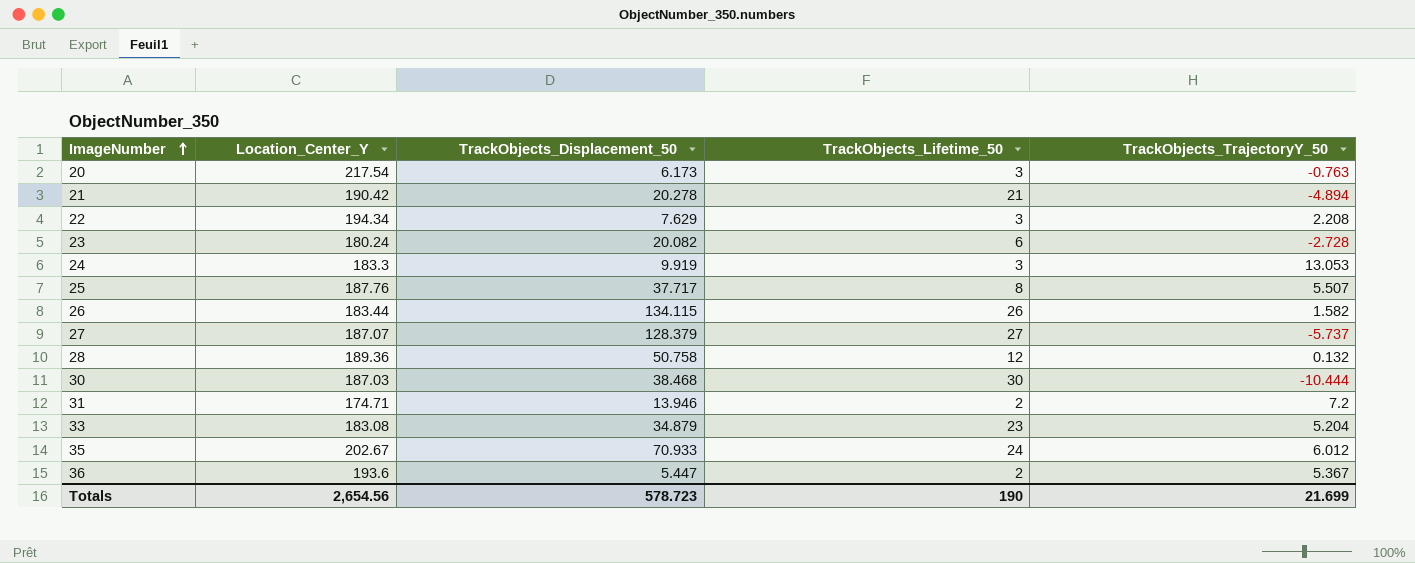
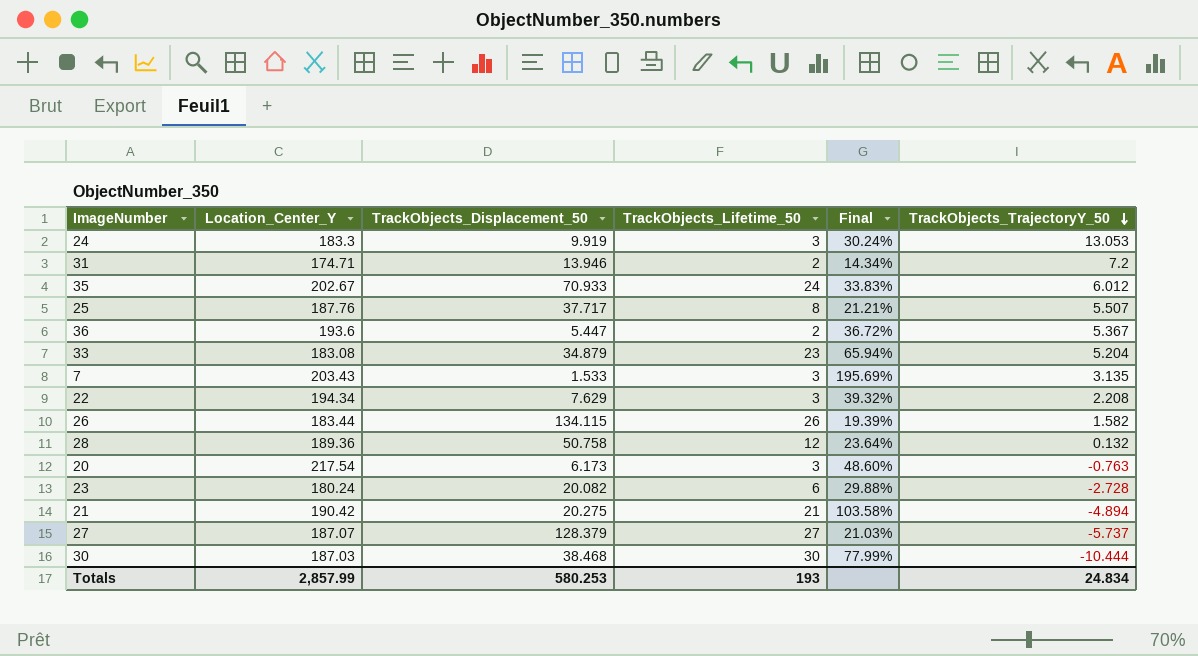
row order: ImageNumber ascending -> TrackObjects_TrajectoryY_50 descending
column Final | formula: none -> [TrackObjects_Lifetime_50] / [TrackObjects_Displacement_50]
row 7: none -> 203.43 | 1.533 | 3 | 195.69% | 3.135
21 | TrackObjects_Displacement_50: 20.278 -> 20.275
Totals | Location_Center_Y: 2,654.56 -> 2,857.99
Totals | TrackObjects_Displacement_50: 578.723 -> 580.253
Totals | TrackObjects_Lifetime_50: 190 -> 193
Totals | TrackObjects_TrajectoryY_50: 21.699 -> 24.834

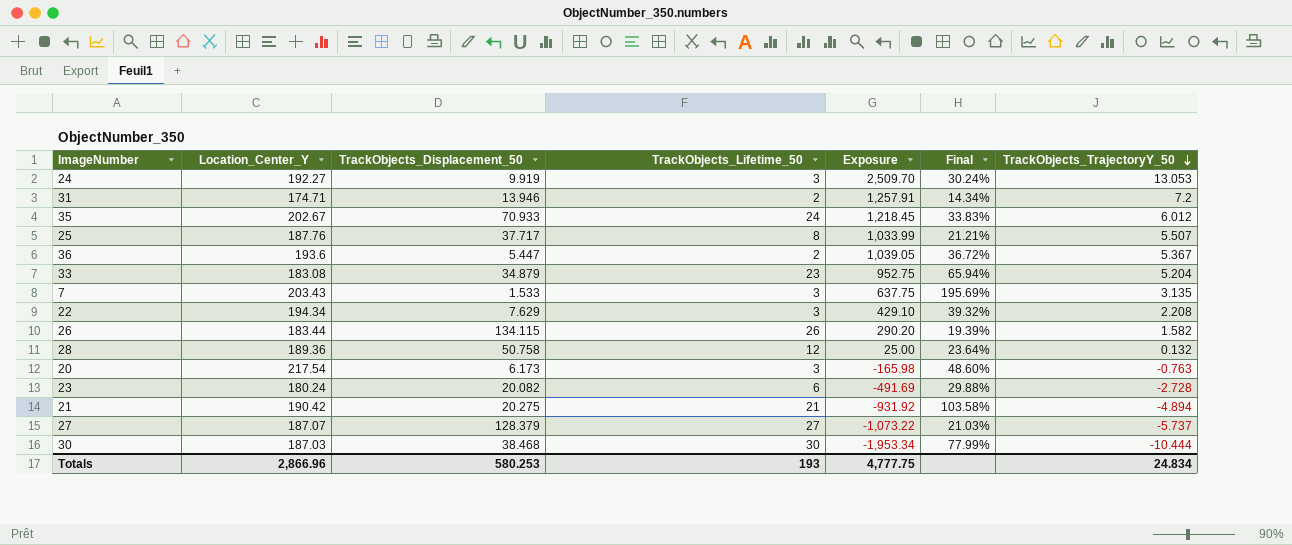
column Exposure | formula: none -> [Location_Center_Y] * [TrackObjects_TrajectoryY_50]
24 | Location_Center_Y: 183.3 -> 192.27
Totals | Location_Center_Y: 2,857.99 -> 2,866.96

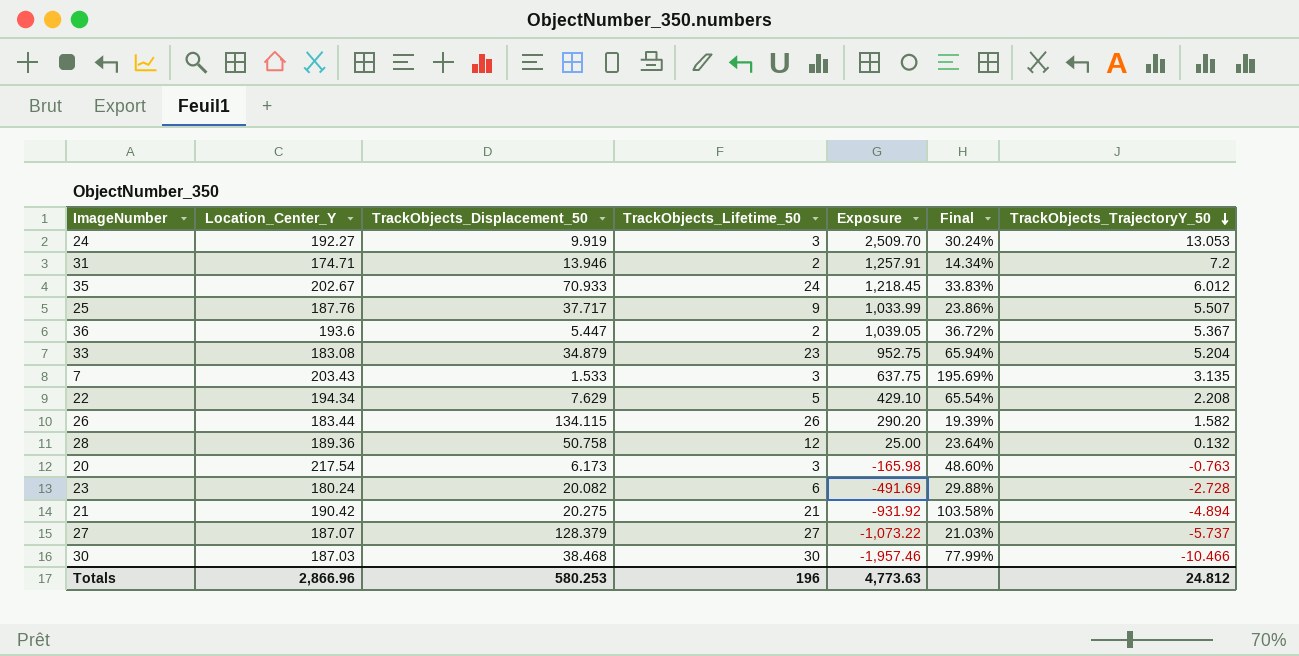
25 | TrackObjects_Lifetime_50: 8 -> 9
25 | Final: 21.21% -> 23.86%
22 | TrackObjects_Lifetime_50: 3 -> 5
22 | Final: 39.32% -> 65.54%
30 | Exposure: -1,953.34 -> -1,957.46
30 | TrackObjects_TrajectoryY_50: -10.444 -> -10.466
Totals | TrackObjects_Lifetime_50: 193 -> 196
Totals | Exposure: 4,777.75 -> 4,773.63
Totals | TrackObjects_TrajectoryY_50: 24.834 -> 24.812

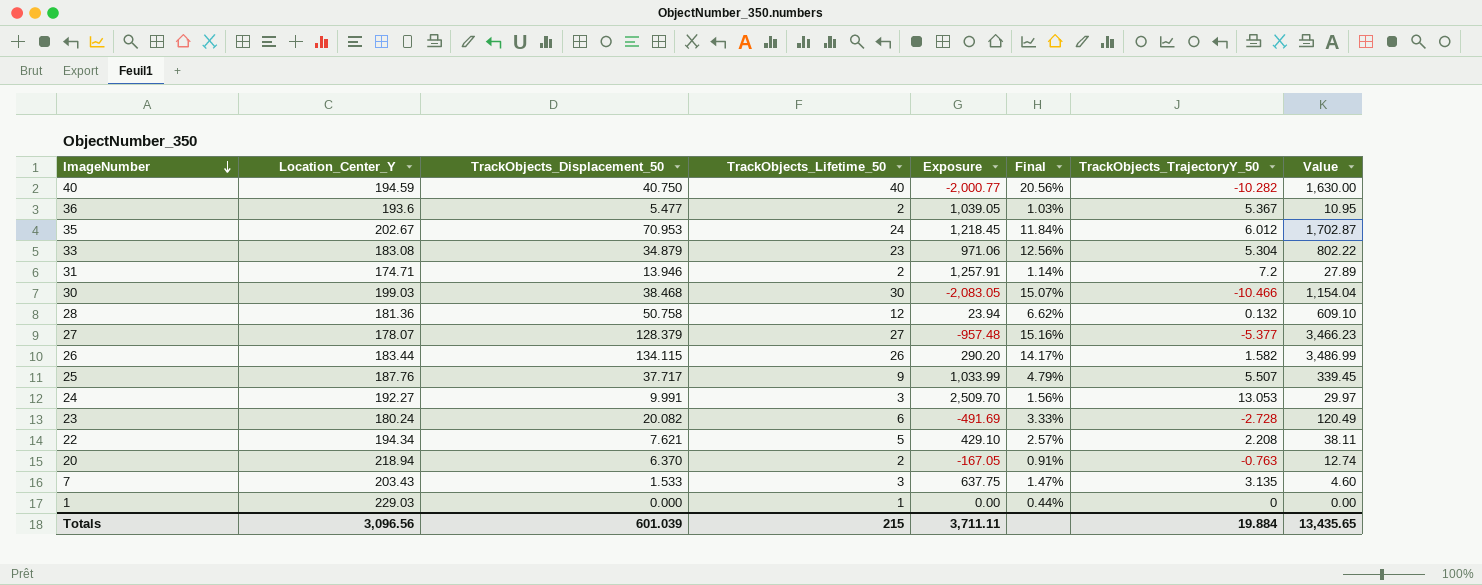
row order: TrackObjects_TrajectoryY_50 descending -> ImageNumber descending
column Final | formula: [TrackObjects_Lifetime_50] / [TrackObjects_Displacement_50] -> [TrackObjects_Lifetime_50] / [Location_Center_Y]
column Value | formula: none -> [TrackObjects_Displacement_50] * [TrackObjects_Lifetime_50]
row 21: 190.42 | 20.275 | 21 | -931.92 | 103.58% | -4.894 -> none
row 40: none -> 194.59 | 40.750 | 40 | -2,000.77 | 20.56% | -10.282 | 1,630.00
36 | TrackObjects_Displacement_50: 5.447 -> 5.477
35 | TrackObjects_Displacement_50: 70.933 -> 70.953
33 | Exposure: 952.75 -> 971.06
33 | TrackObjects_TrajectoryY_50: 5.204 -> 5.304
30 | Location_Center_Y: 187.03 -> 199.03
30 | Exposure: -1,957.46 -> -2,083.05
28 | Location_Center_Y: 189.36 -> 181.36
28 | Exposure: 25.00 -> 23.94
27 | Location_Center_Y: 187.07 -> 178.07
27 | Exposure: -1,073.22 -> -957.48
27 | TrackObjects_TrajectoryY_50: -5.737 -> -5.377
24 | TrackObjects_Displacement_50: 9.919 -> 9.991
22 | TrackObjects_Displacement_50: 7.629 -> 7.621
20 | Location_Center_Y: 217.54 -> 218.94
20 | TrackObjects_Displacement_50: 6.173 -> 6.370
20 | TrackObjects_Lifetime_50: 3 -> 2
20 | Exposure: -165.98 -> -167.05
row 1: none -> 229.03 | 0.000 | 1 | 0.00 | 0.44% | 0 | 0.00
Totals | Location_Center_Y: 2,866.96 -> 3,096.56
Totals | TrackObjects_Displacement_50: 580.253 -> 601.039
Totals | TrackObjects_Lifetime_50: 196 -> 215
Totals | Exposure: 4,773.63 -> 3,711.11
Totals | TrackObjects_TrajectoryY_50: 24.812 -> 19.884

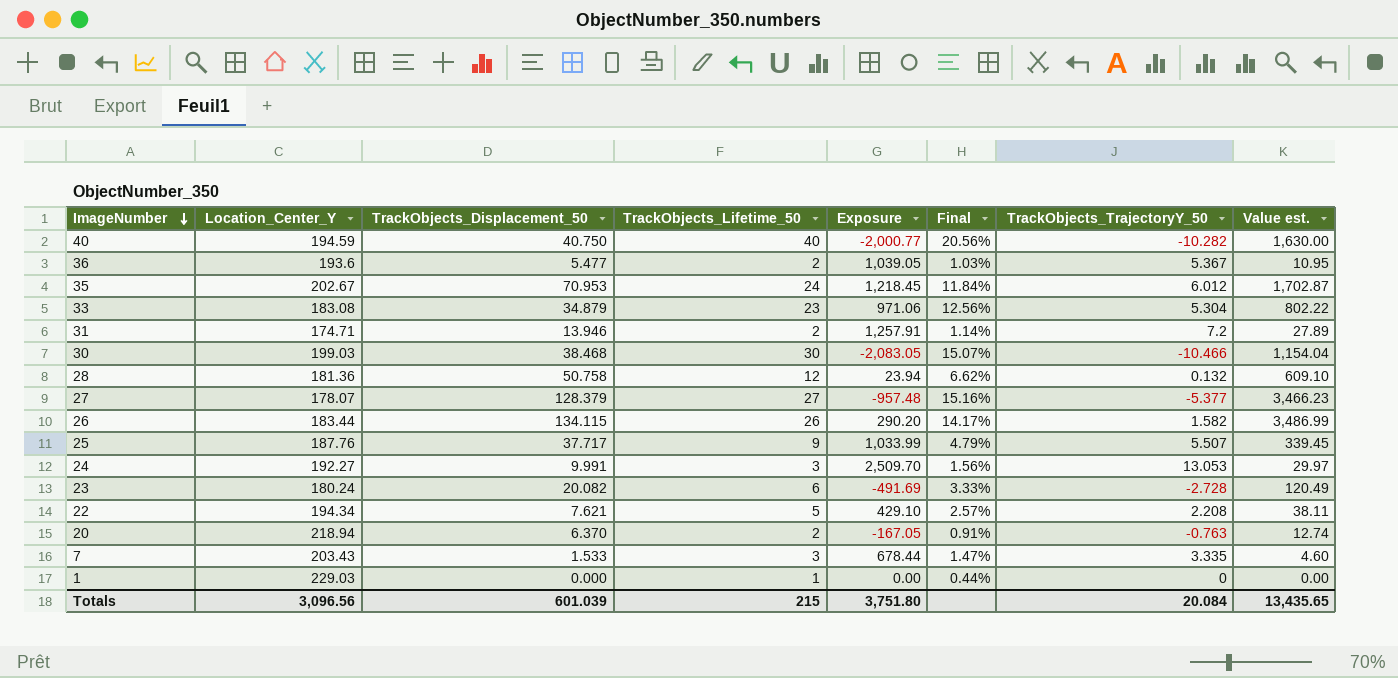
column name: Value -> Value est.
7 | Exposure: 637.75 -> 678.44
7 | TrackObjects_TrajectoryY_50: 3.135 -> 3.335
Totals | Exposure: 3,711.11 -> 3,751.80
Totals | TrackObjects_TrajectoryY_50: 19.884 -> 20.084

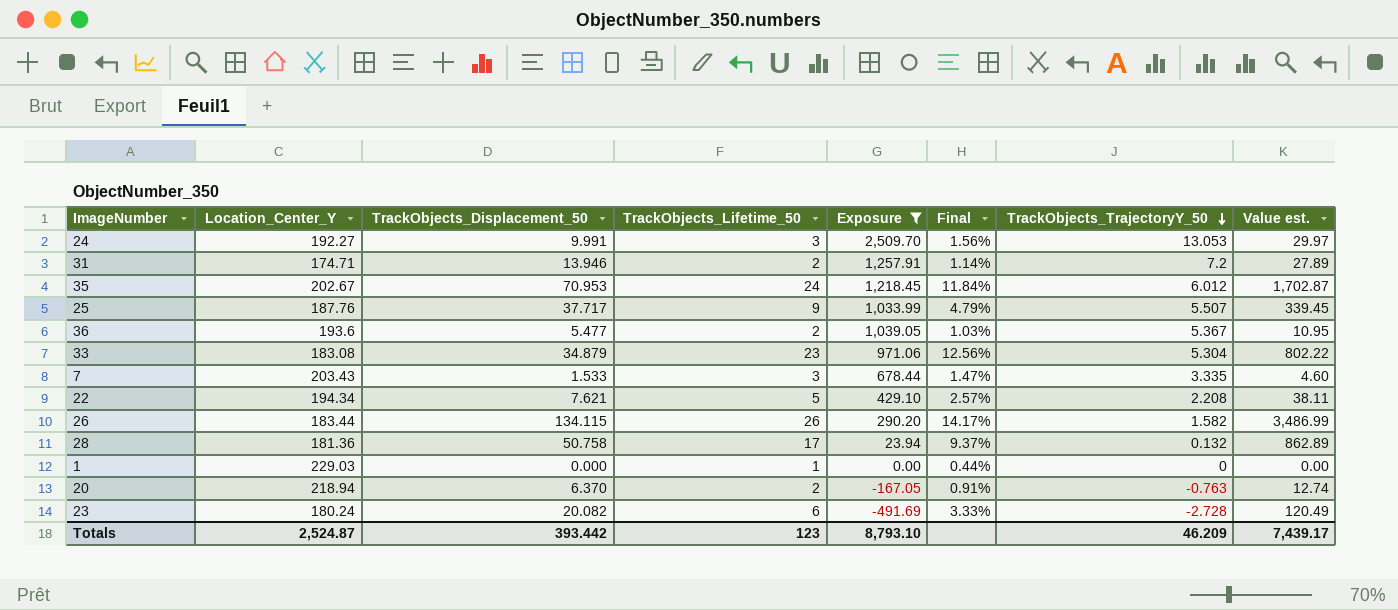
filter: none -> Exposure >= -491.69
row order: ImageNumber descending -> TrackObjects_TrajectoryY_50 descending
28 | TrackObjects_Lifetime_50: 12 -> 17
28 | Final: 6.62% -> 9.37%
28 | Value est.: 609.10 -> 862.89
Totals | Location_Center_Y: 3,096.56 -> 2,524.87
Totals | TrackObjects_Displacement_50: 601.039 -> 393.442
Totals | TrackObjects_Lifetime_50: 215 -> 123
Totals | Exposure: 3,751.80 -> 8,793.10
Totals | TrackObjects_TrajectoryY_50: 20.084 -> 46.209
Totals | Value est.: 13,435.65 -> 7,439.17

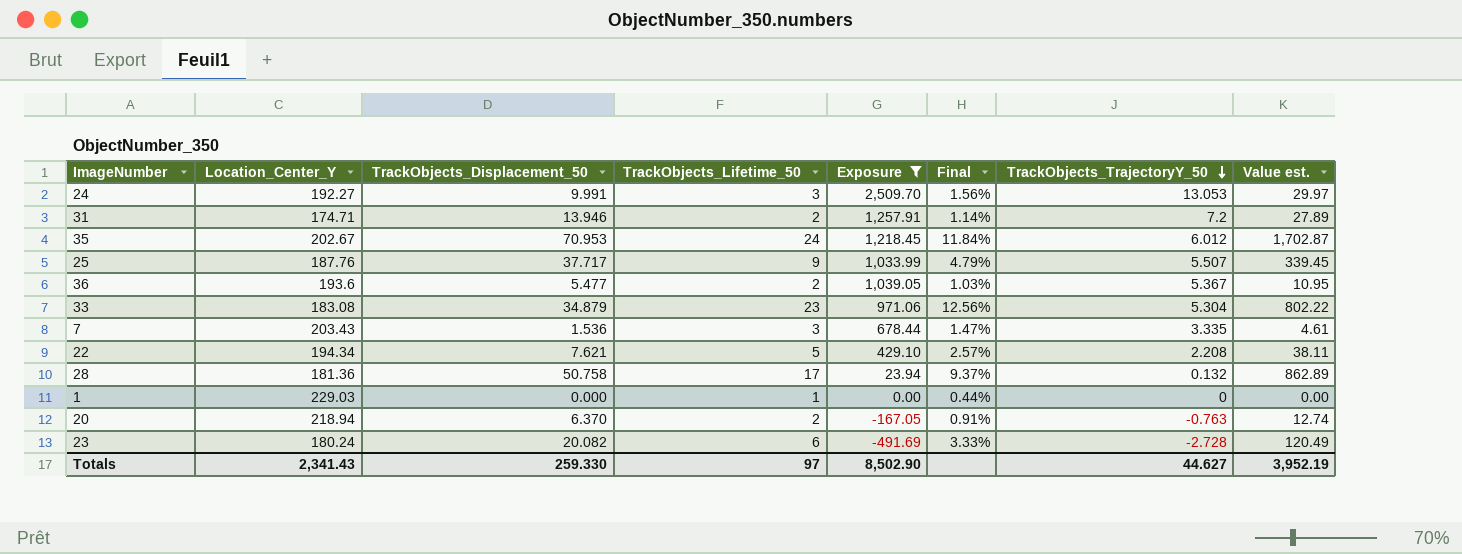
row 26: 183.44 | 134.115 | 26 | 290.20 | 14.17% | 1.582 | 3,486.99 -> none
7 | TrackObjects_Displacement_50: 1.533 -> 1.536
7 | Value est.: 4.60 -> 4.61
Totals | Location_Center_Y: 2,524.87 -> 2,341.43
Totals | TrackObjects_Displacement_50: 393.442 -> 259.330
Totals | TrackObjects_Lifetime_50: 123 -> 97
Totals | Exposure: 8,793.10 -> 8,502.90
Totals | TrackObjects_TrajectoryY_50: 46.209 -> 44.627
Totals | Value est.: 7,439.17 -> 3,952.19

